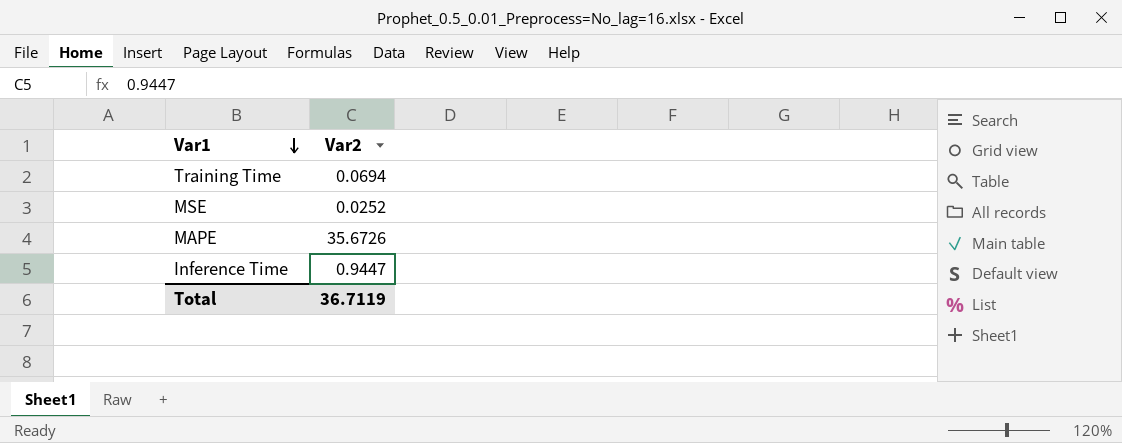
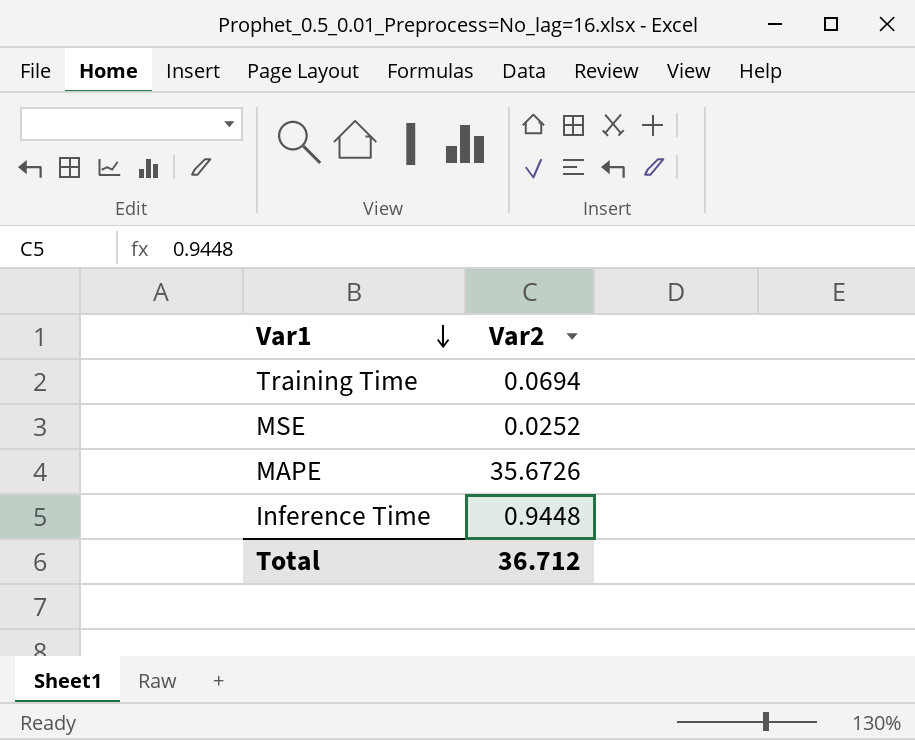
Inference Time | Var2: 0.9447 -> 0.9448
Total | Var2: 36.7119 -> 36.712

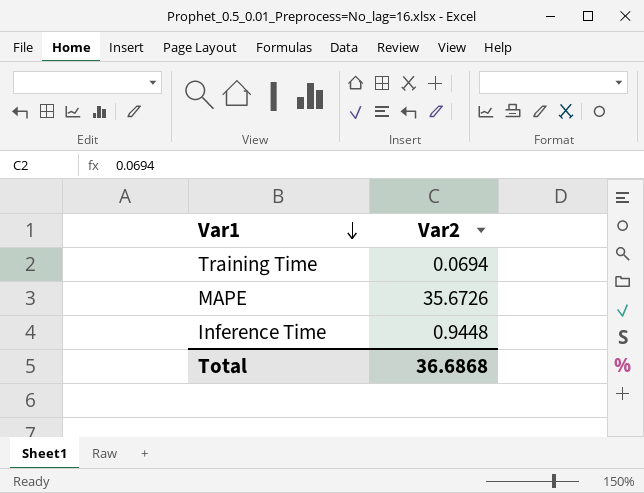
row MSE: 0.0252 -> none
Total | Var2: 36.712 -> 36.6868

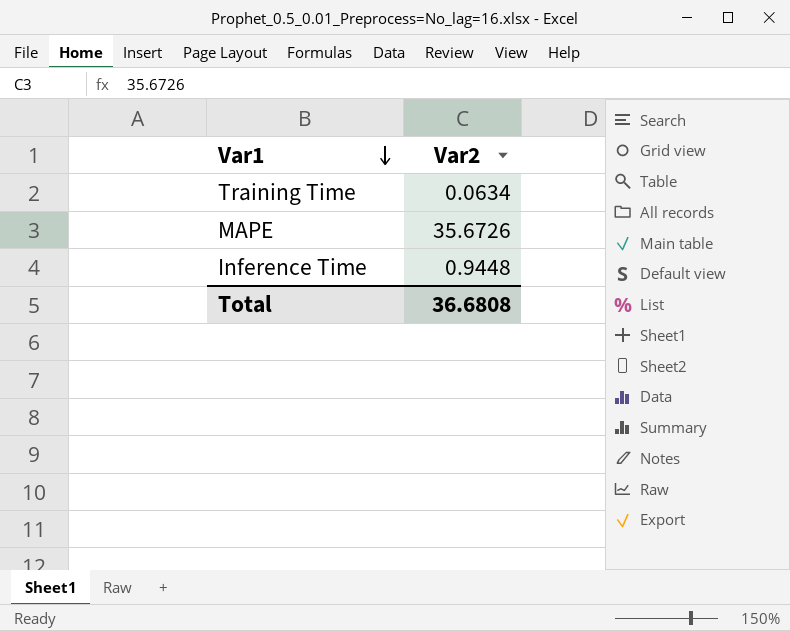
Training Time | Var2: 0.0694 -> 0.0634
Total | Var2: 36.6868 -> 36.6808

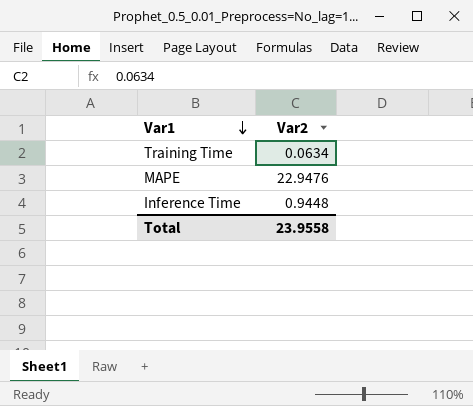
MAPE | Var2: 35.6726 -> 22.9476
Total | Var2: 36.6808 -> 23.9558

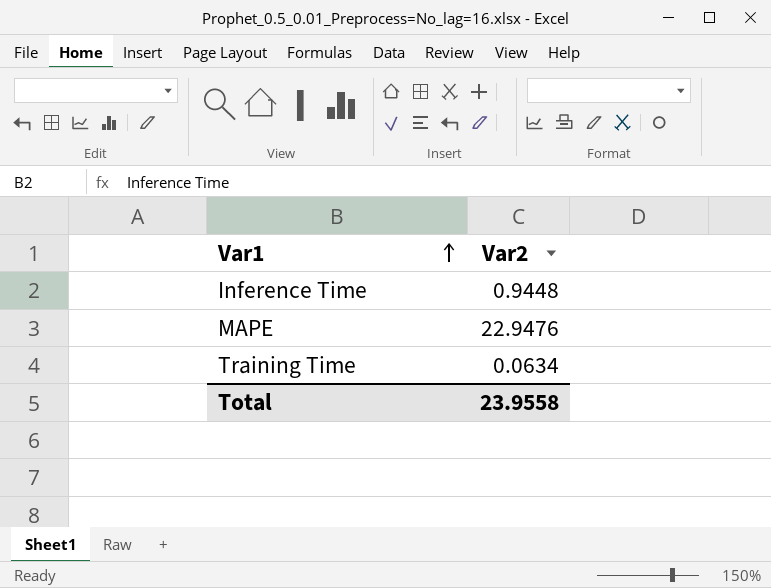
row order: Var1 descending -> Var1 ascending

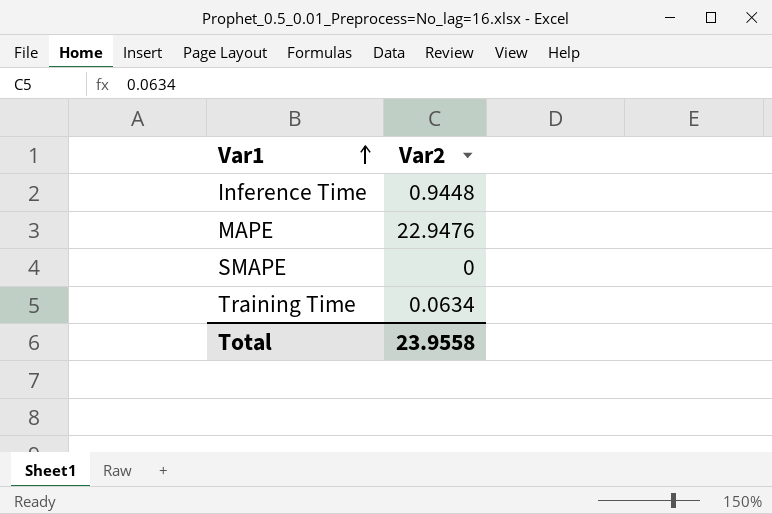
row SMAPE: none -> 0

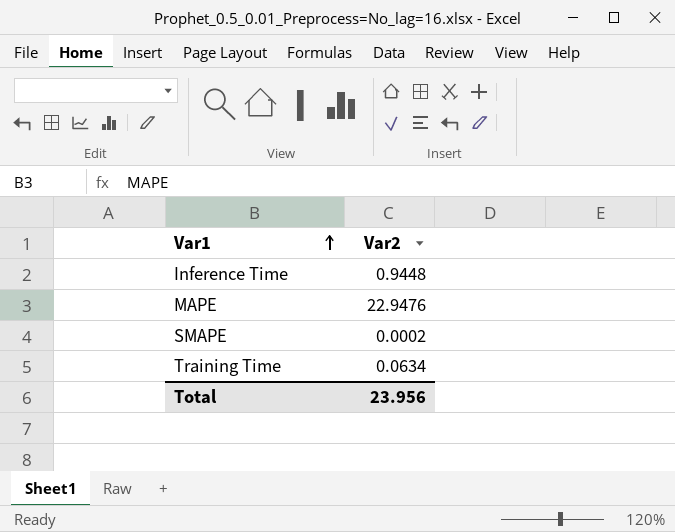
SMAPE | Var2: 0 -> 0.0002
Total | Var2: 23.9558 -> 23.956

